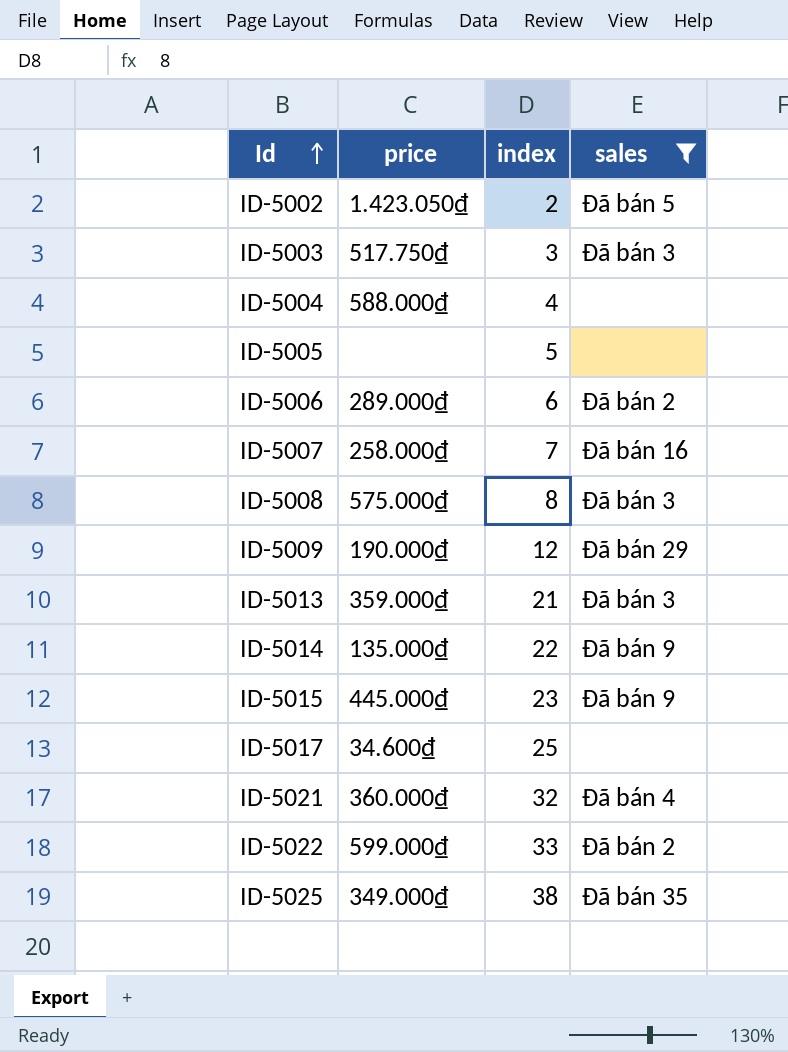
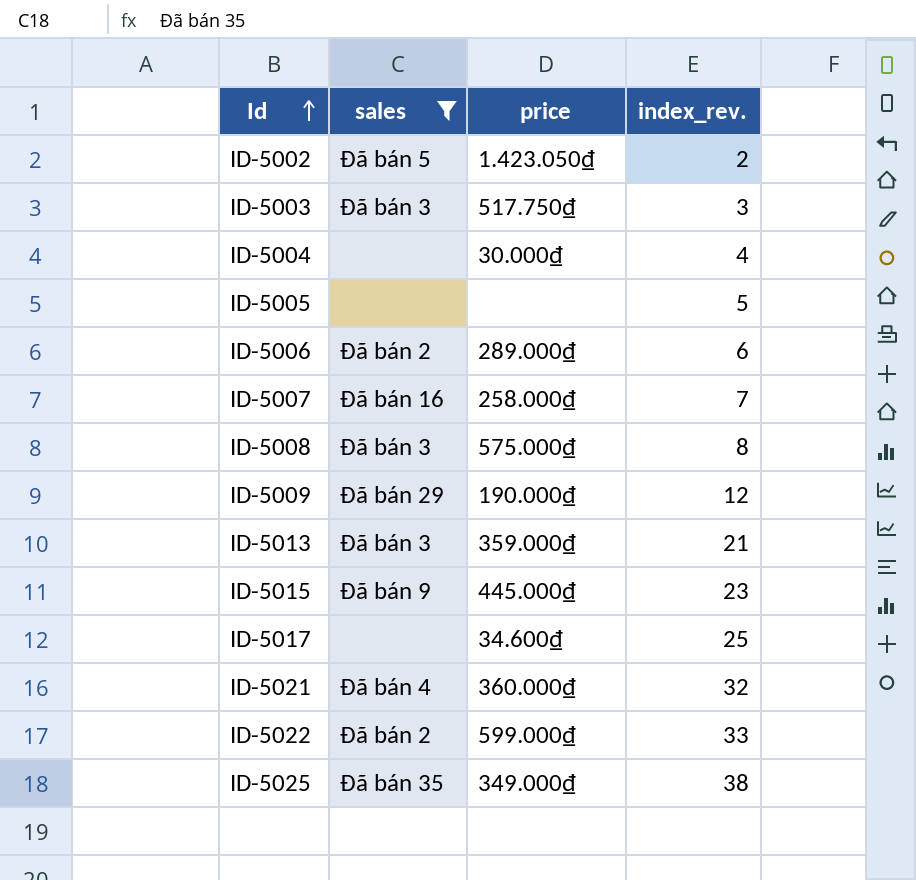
column sales | position: 4 -> 2
column name: index -> index_rev.
row ID-5014: 135.000₫ | 22 | Đã bán 9 -> none
ID-5004 | price: 588.000₫ -> 30.000₫

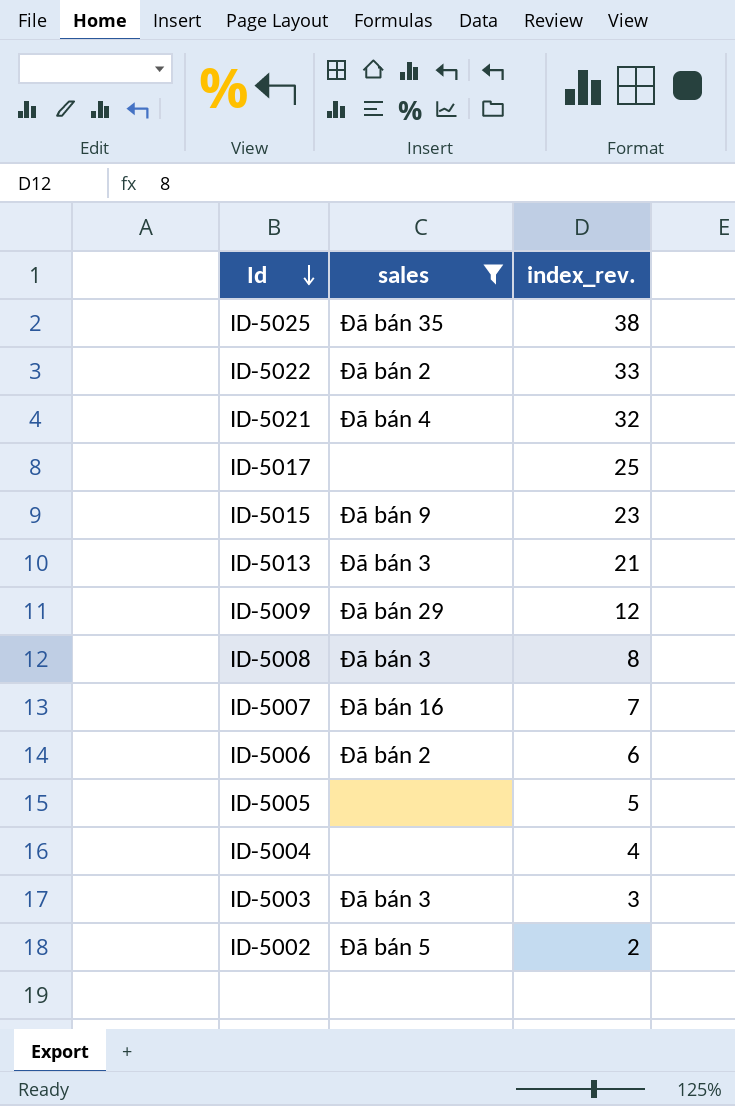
row order: Id ascending -> Id descending
column price | position: 3 -> none

